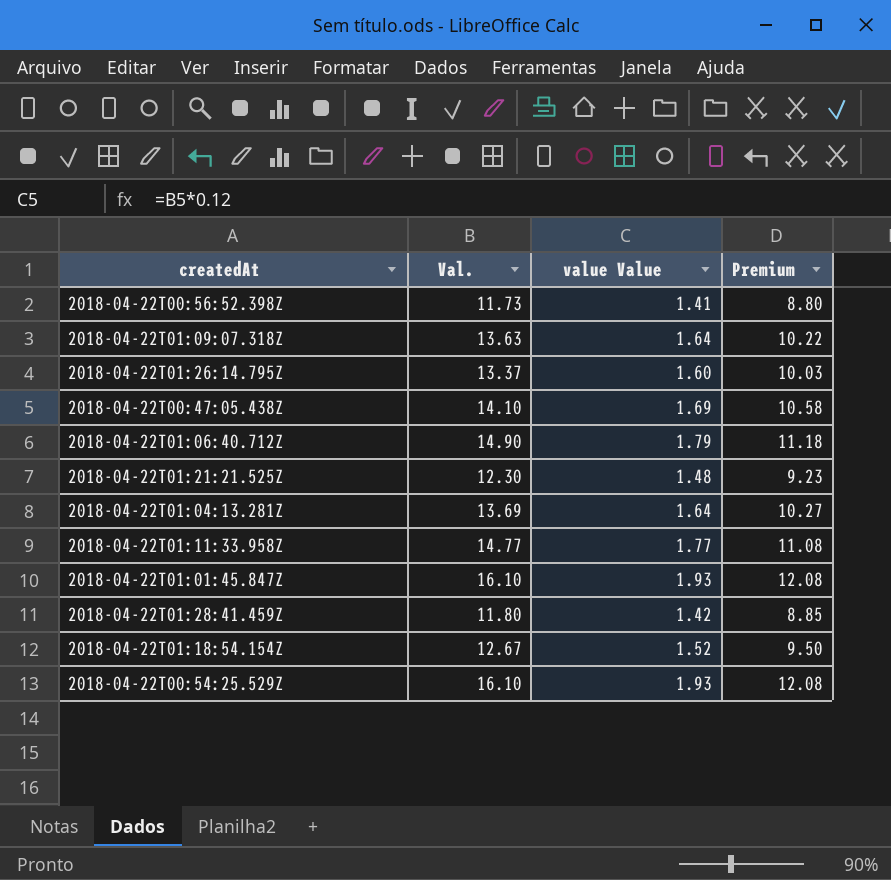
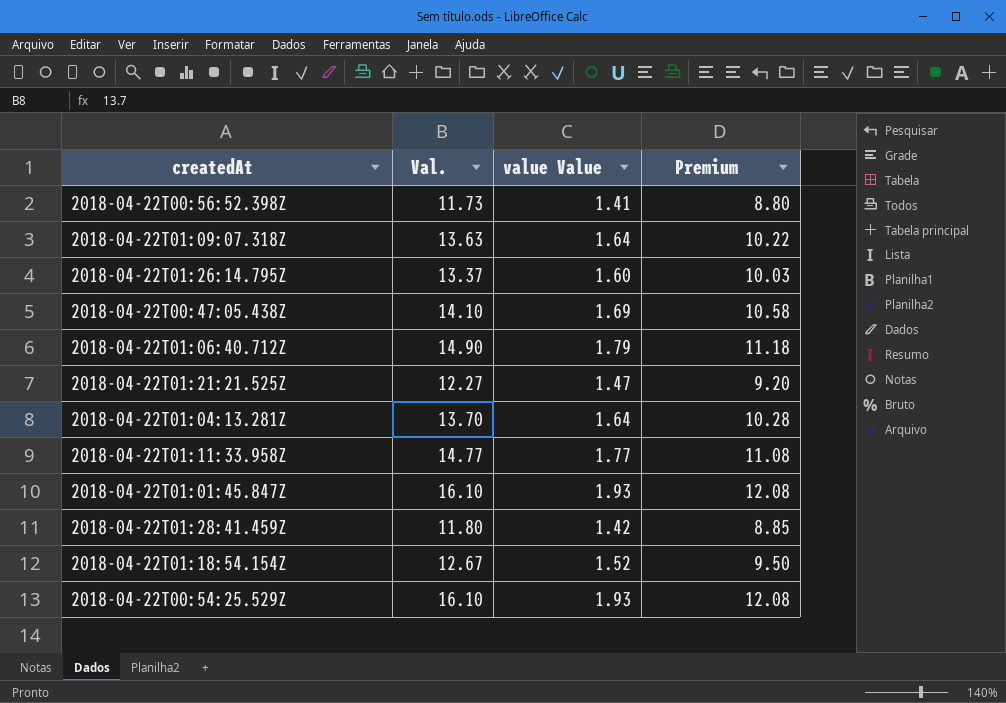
2018-04-22T01:21:21.525Z | Val.: 12.30 -> 12.27
2018-04-22T01:21:21.525Z | value Value: 1.48 -> 1.47
2018-04-22T01:21:21.525Z | Premium: 9.23 -> 9.20
2018-04-22T01:04:13.281Z | Val.: 13.69 -> 13.70
2018-04-22T01:04:13.281Z | Premium: 10.27 -> 10.28

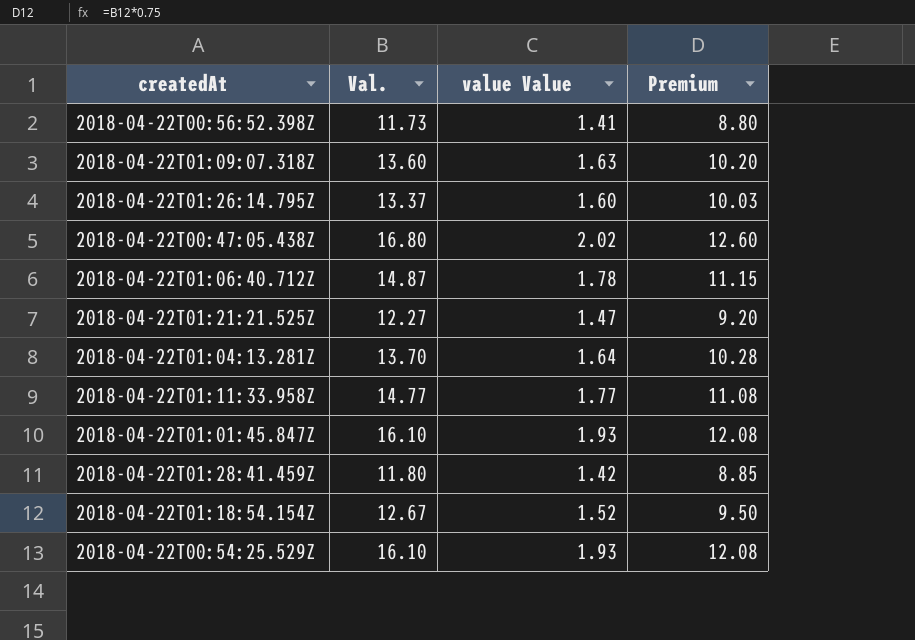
2018-04-22T01:09:07.318Z | Val.: 13.63 -> 13.60
2018-04-22T01:09:07.318Z | value Value: 1.64 -> 1.63
2018-04-22T01:09:07.318Z | Premium: 10.22 -> 10.20
2018-04-22T00:47:05.438Z | Val.: 14.10 -> 16.80
2018-04-22T00:47:05.438Z | value Value: 1.69 -> 2.02
2018-04-22T00:47:05.438Z | Premium: 10.58 -> 12.60
2018-04-22T01:06:40.712Z | Val.: 14.90 -> 14.87
2018-04-22T01:06:40.712Z | value Value: 1.79 -> 1.78
2018-04-22T01:06:40.712Z | Premium: 11.18 -> 11.15

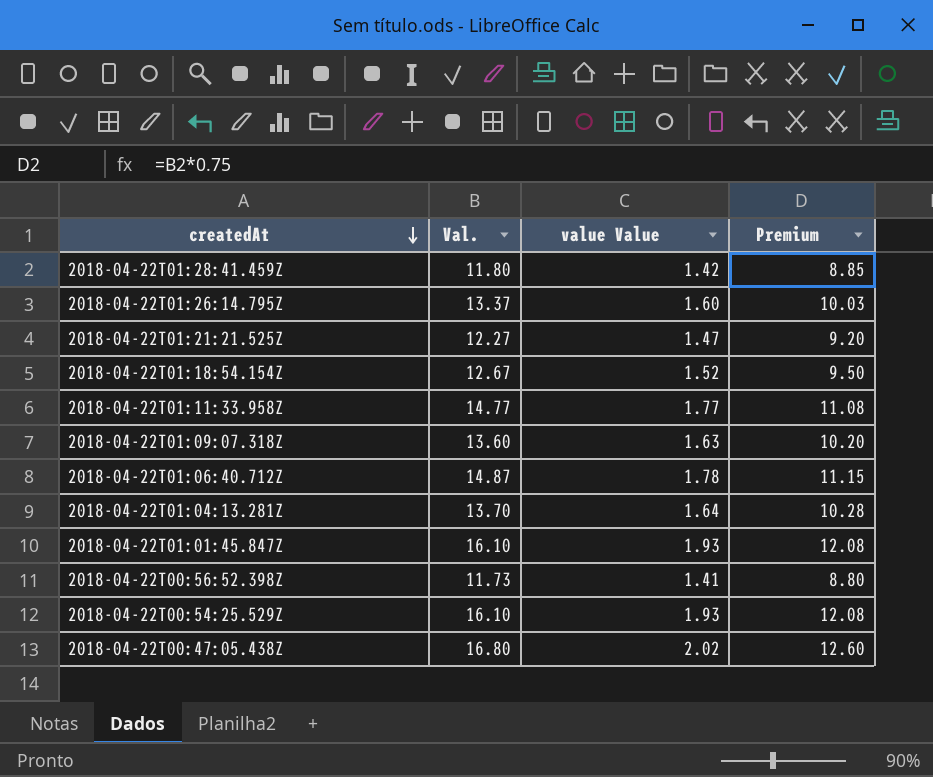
row order: none -> createdAt descending

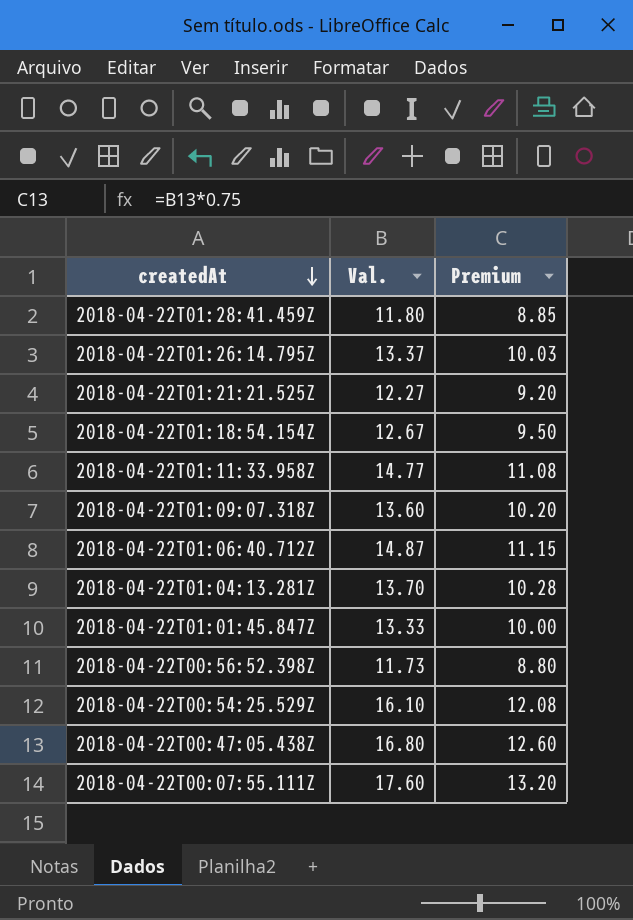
column value Value | formula: [Val.] * 0.12 -> none
2018-04-22T01:01:45.847Z | Val.: 16.10 -> 13.33
2018-04-22T01:01:45.847Z | Premium: 12.08 -> 10.00
row 2018-04-22T00:07:55.111Z: none -> 17.60 | 13.20

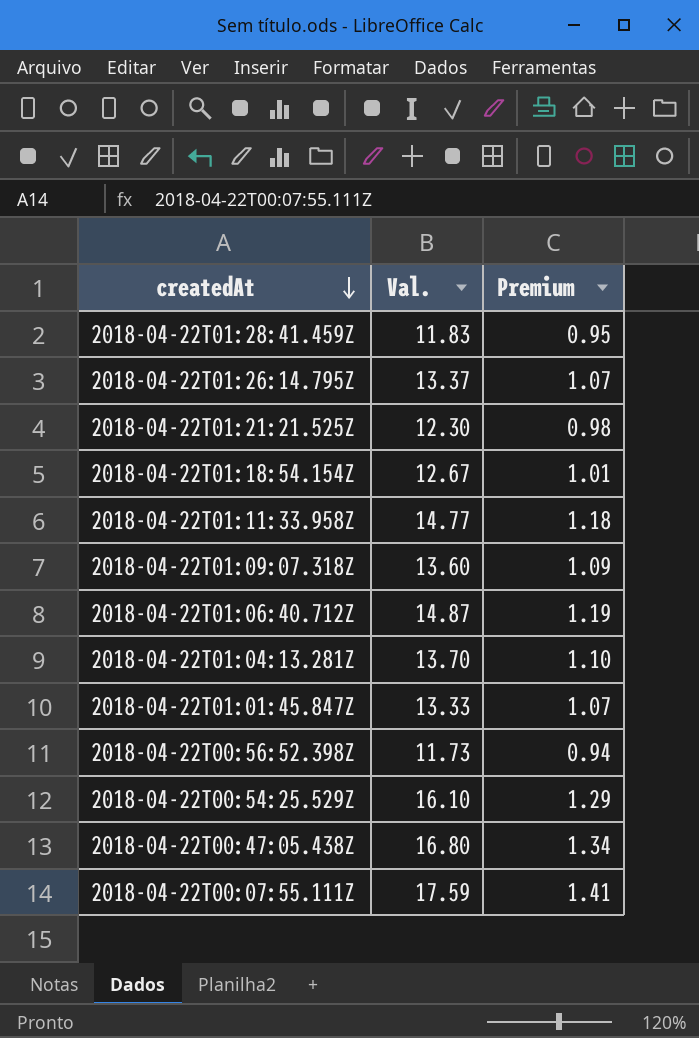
column Premium | formula: [Val.] * 0.75 -> [Val.] * 0.08
2018-04-22T01:28:41.459Z | Val.: 11.80 -> 11.83
2018-04-22T01:21:21.525Z | Val.: 12.27 -> 12.30
2018-04-22T00:07:55.111Z | Val.: 17.60 -> 17.59

